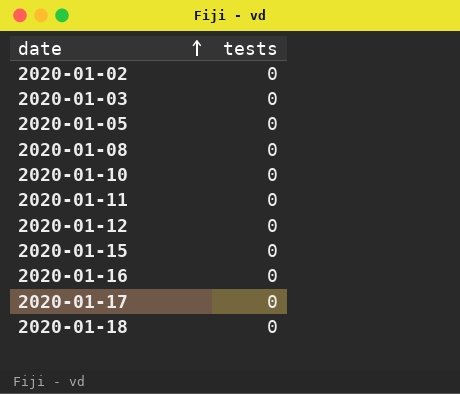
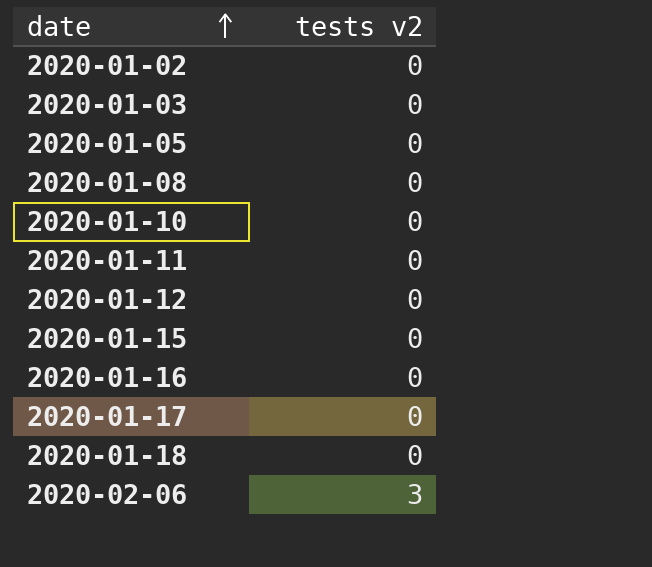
column name: tests -> tests v2
row 2020-02-06: none -> 3

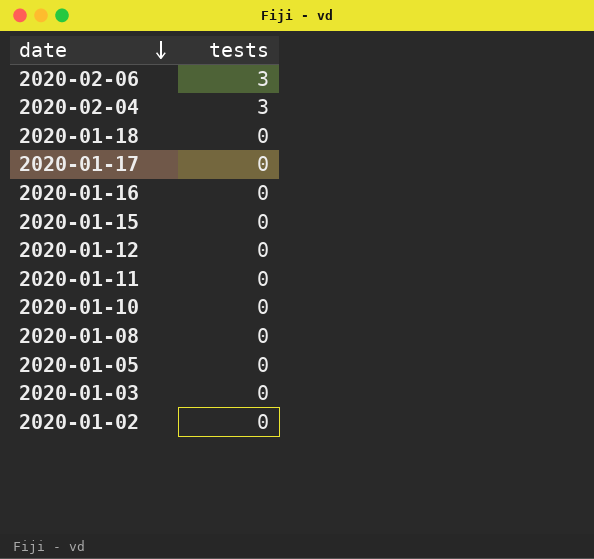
row order: date ascending -> date descending
column name: tests v2 -> tests
row 2020-02-04: none -> 3

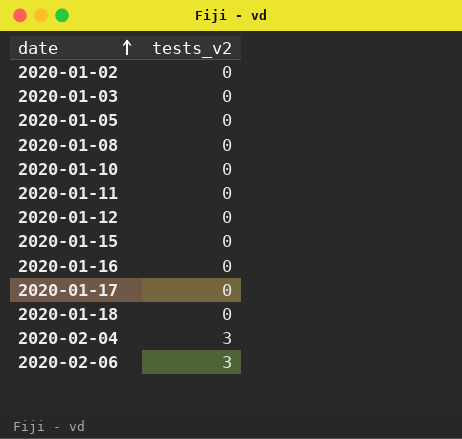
row order: date descending -> date ascending
column name: tests -> tests_v2

